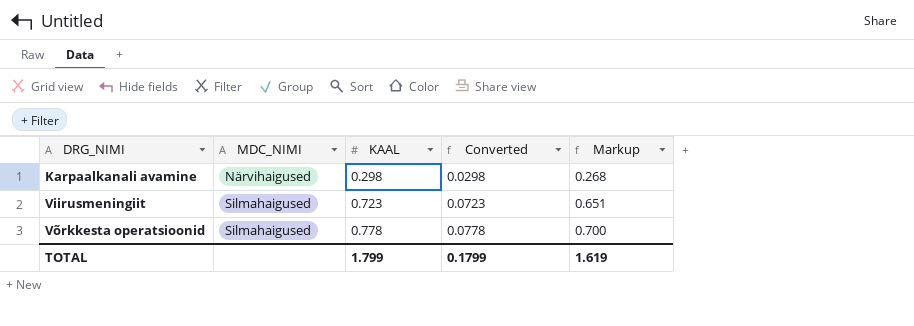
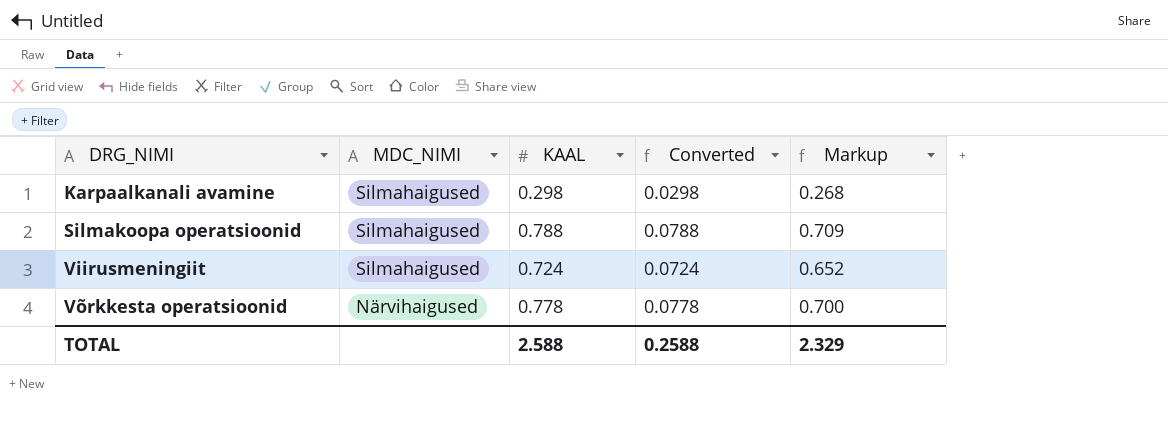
Karpaalkanali avamine | MDC_NIMI: Närvihaigused -> Silmahaigused
row Silmakoopa operatsioonid: none -> Silmahaigused | 0.788 | 0.0788 | 0.709
Viirusmeningiit | KAAL: 0.723 -> 0.724
Viirusmeningiit | Converted: 0.0723 -> 0.0724
Viirusmeningiit | Markup: 0.651 -> 0.652
Võrkkesta operatsioonid | MDC_NIMI: Silmahaigused -> Närvihaigused
TOTAL | KAAL: 1.799 -> 2.588
TOTAL | Converted: 0.1799 -> 0.2588
TOTAL | Markup: 1.619 -> 2.329

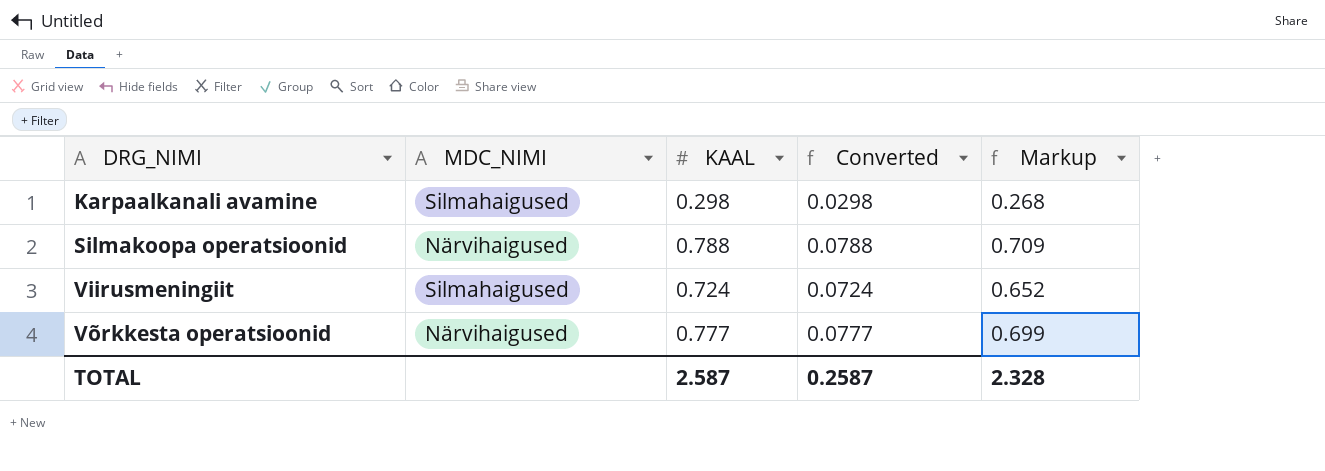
Silmakoopa operatsioonid | MDC_NIMI: Silmahaigused -> Närvihaigused
Võrkkesta operatsioonid | KAAL: 0.778 -> 0.777
Võrkkesta operatsioonid | Converted: 0.0778 -> 0.0777
Võrkkesta operatsioonid | Markup: 0.700 -> 0.699
TOTAL | KAAL: 2.588 -> 2.587
TOTAL | Converted: 0.2588 -> 0.2587
TOTAL | Markup: 2.329 -> 2.328

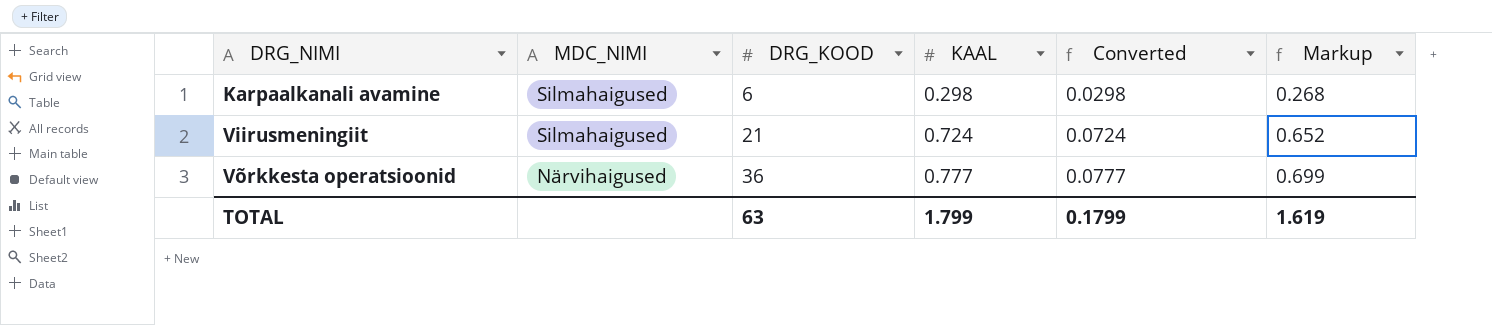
column DRG_KOOD | position: none -> 3
row Silmakoopa operatsioonid: Närvihaigused | 0.788 | 0.0788 | 0.709 -> none
TOTAL | KAAL: 2.587 -> 1.799
TOTAL | Converted: 0.2587 -> 0.1799
TOTAL | Markup: 2.328 -> 1.619

